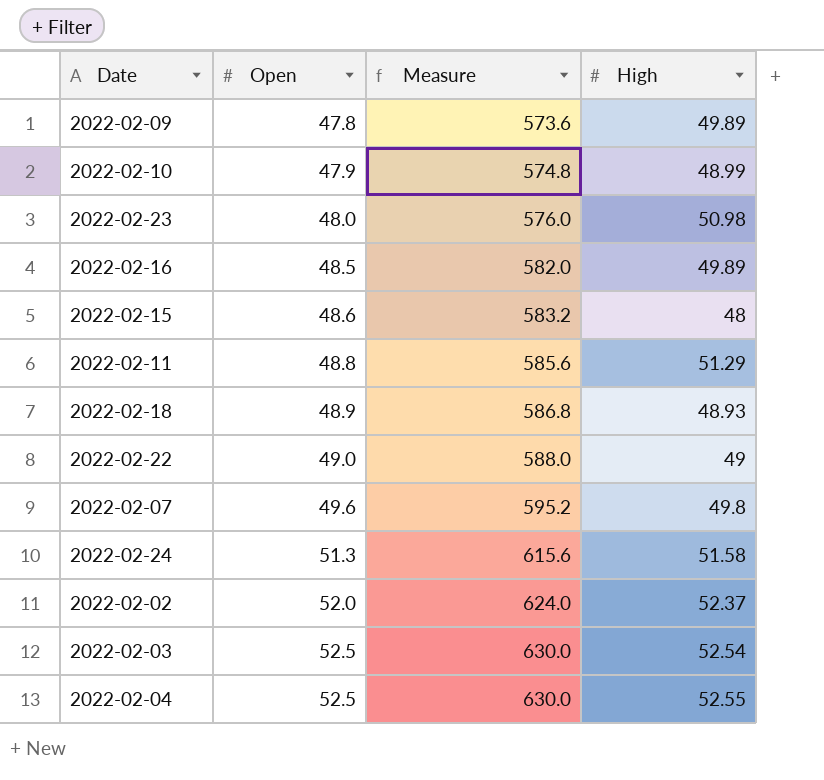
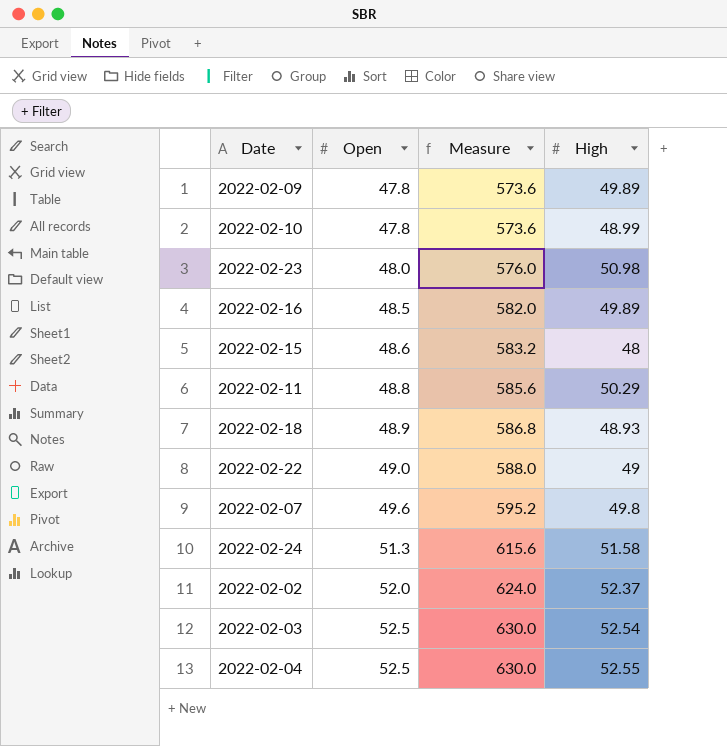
2022-02-10 | Open: 47.9 -> 47.8
2022-02-10 | Measure: 574.8 -> 573.6
2022-02-11 | High: 51.29 -> 50.29

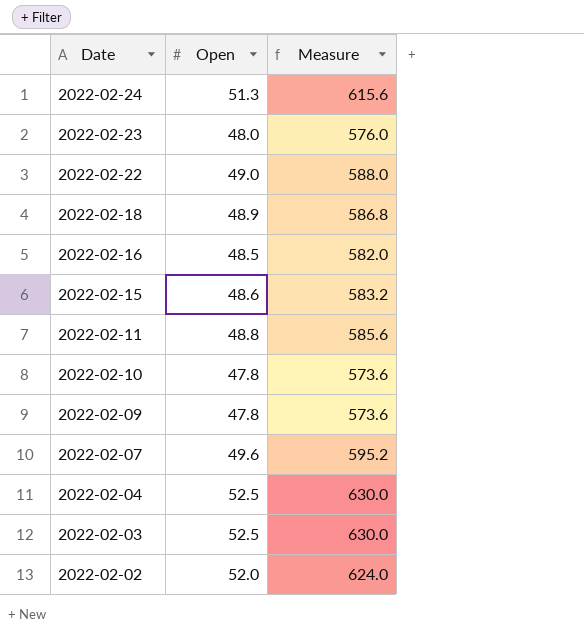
row order: Open ascending -> Date descending
column High | position: 4 -> none

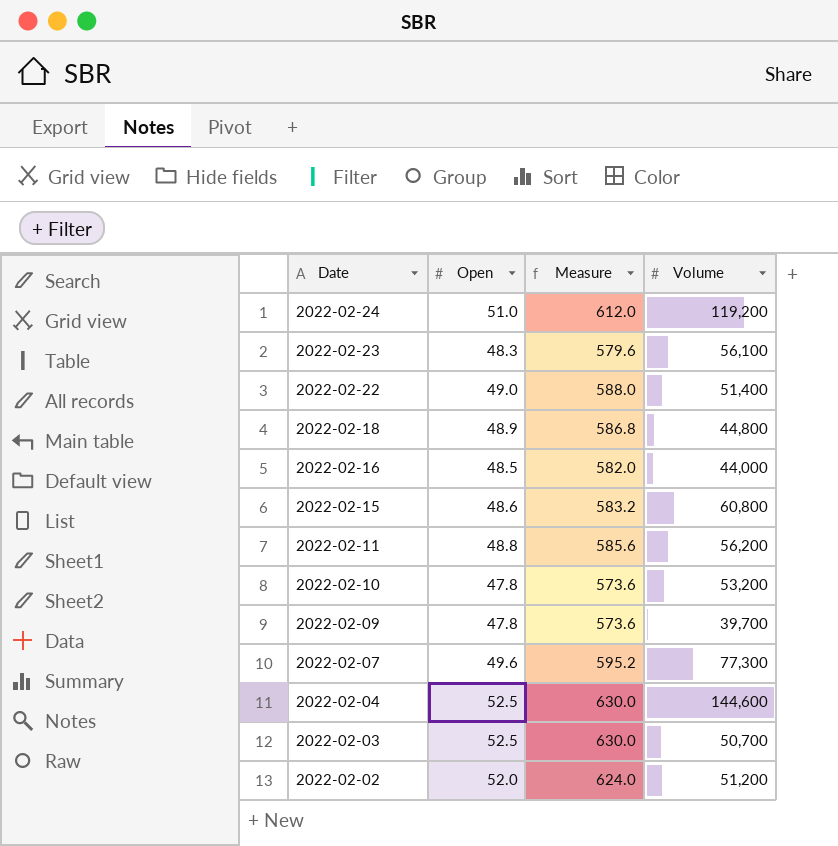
column Volume | position: none -> 4
2022-02-24 | Open: 51.3 -> 51.0
2022-02-24 | Measure: 615.6 -> 612.0
2022-02-23 | Open: 48.0 -> 48.3
2022-02-23 | Measure: 576.0 -> 579.6

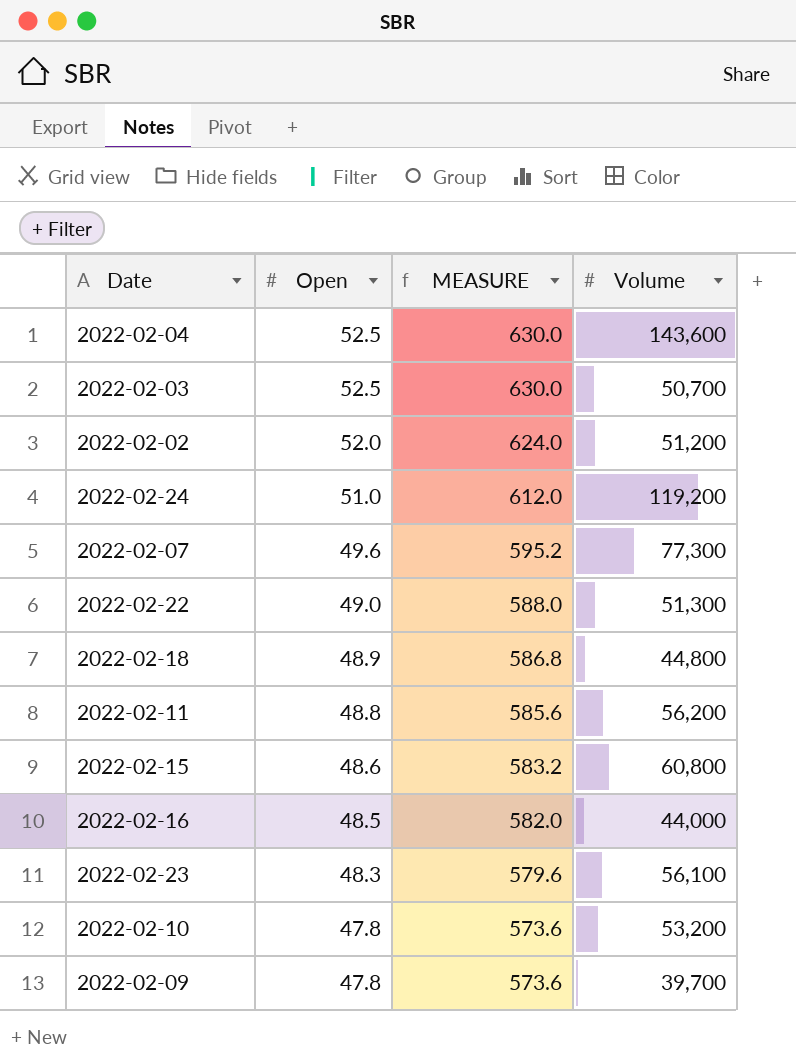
row order: Date descending -> Open descending
column name: Measure -> MEASURE
2022-02-04 | Volume: 144,600 -> 143,600
2022-02-22 | Volume: 51,400 -> 51,300

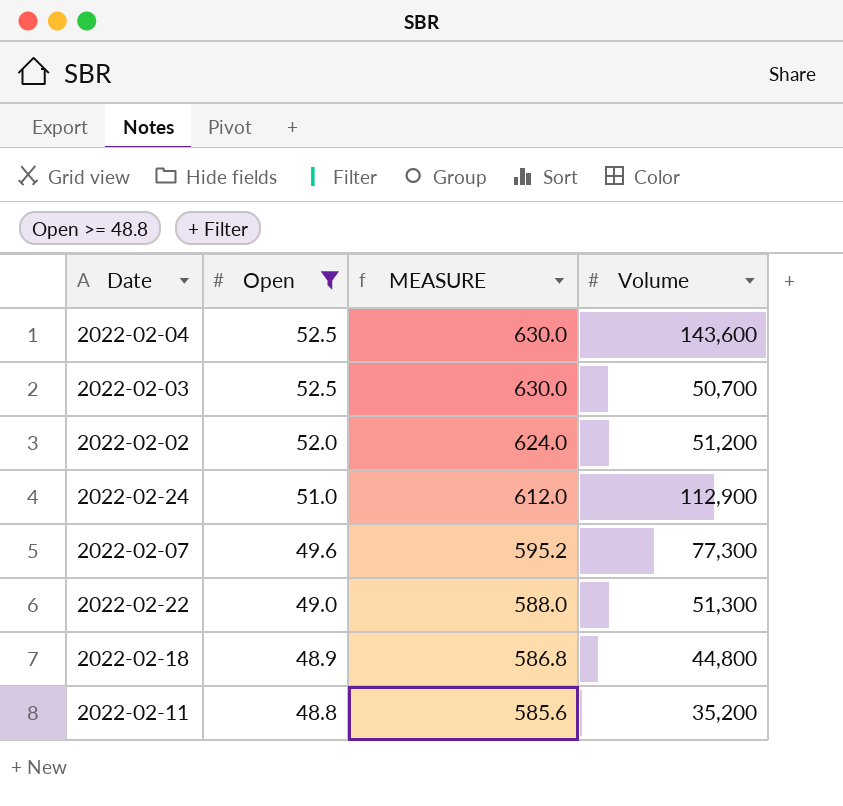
filter: none -> Open >= 48.8
2022-02-24 | Volume: 119,200 -> 112,900
2022-02-11 | Volume: 56,200 -> 35,200

